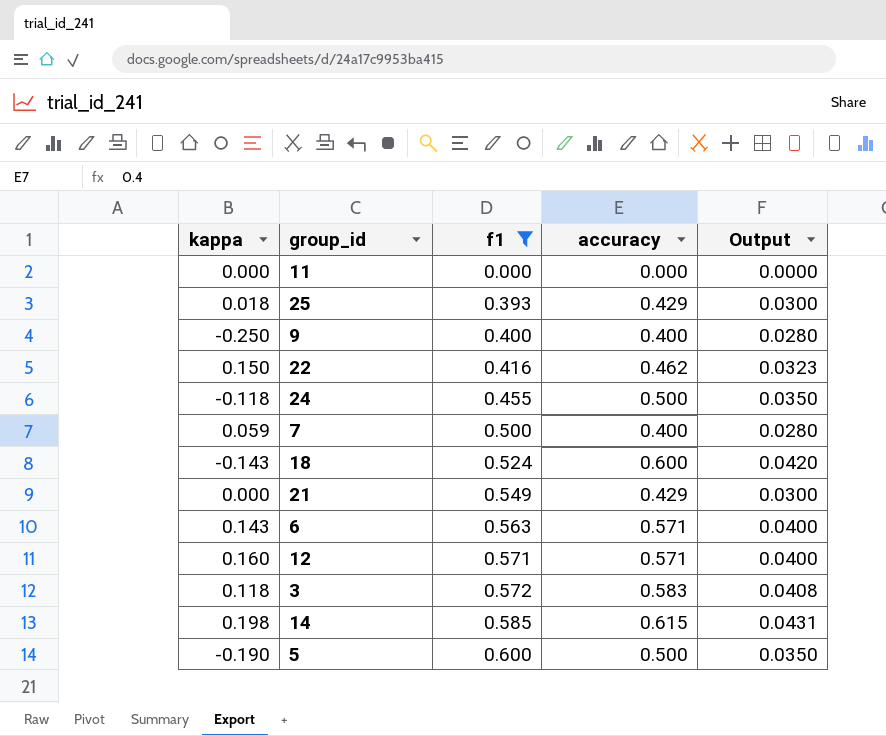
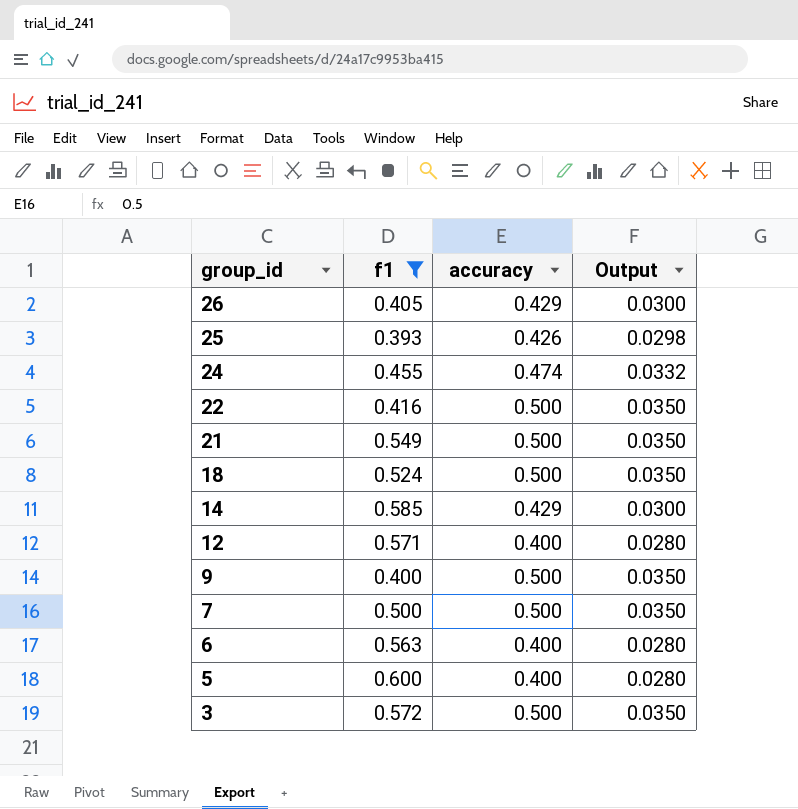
row order: f1 ascending -> group_id descending
column kappa | position: 1 -> none
row 11: 0.000 | 0.000 | 0.000 | 0.0000 -> none
row 26: none -> 0.405 | 0.429 | 0.0300
25 | accuracy: 0.429 -> 0.426
25 | Output: 0.0300 -> 0.0298
24 | accuracy: 0.500 -> 0.474
24 | Output: 0.0350 -> 0.0332
22 | accuracy: 0.462 -> 0.500
22 | Output: 0.0323 -> 0.0350
21 | accuracy: 0.429 -> 0.500
21 | Output: 0.0300 -> 0.0350
18 | accuracy: 0.600 -> 0.500
18 | Output: 0.0420 -> 0.0350
14 | accuracy: 0.615 -> 0.429
14 | Output: 0.0431 -> 0.0300
12 | accuracy: 0.571 -> 0.400
12 | Output: 0.0400 -> 0.0280
9 | accuracy: 0.400 -> 0.500
9 | Output: 0.0280 -> 0.0350
7 | accuracy: 0.400 -> 0.500
7 | Output: 0.0280 -> 0.0350
6 | accuracy: 0.571 -> 0.400
6 | Output: 0.0400 -> 0.0280
5 | accuracy: 0.500 -> 0.400
5 | Output: 0.0350 -> 0.0280
3 | accuracy: 0.583 -> 0.500
3 | Output: 0.0408 -> 0.0350

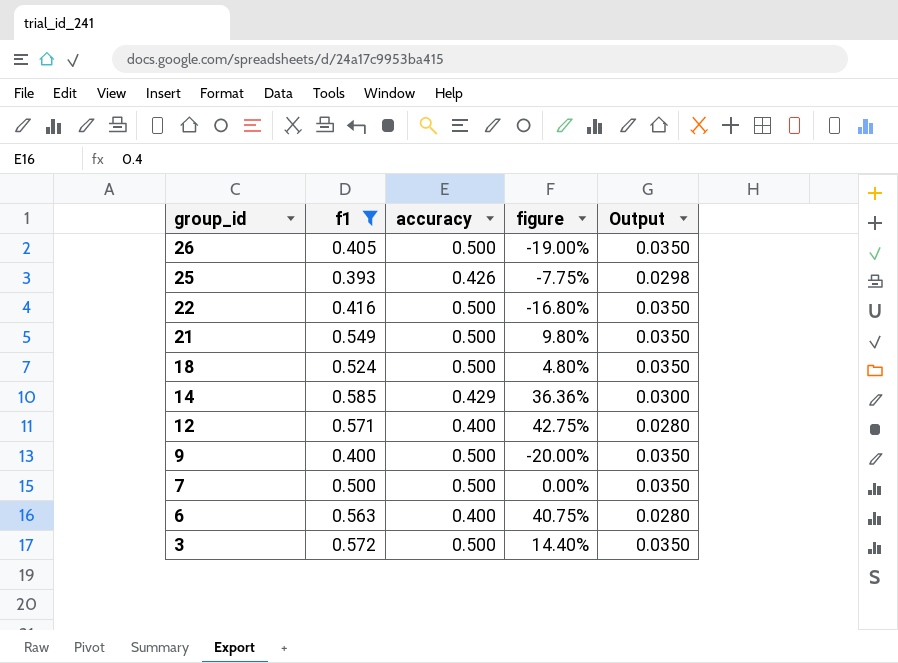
column figure | formula: none -> ([f1] - [accuracy]) / [accuracy]
row 24: 0.455 | 0.474 | 0.0332 -> none
row 5: 0.600 | 0.400 | 0.0280 -> none
26 | accuracy: 0.429 -> 0.500
26 | Output: 0.0300 -> 0.0350

